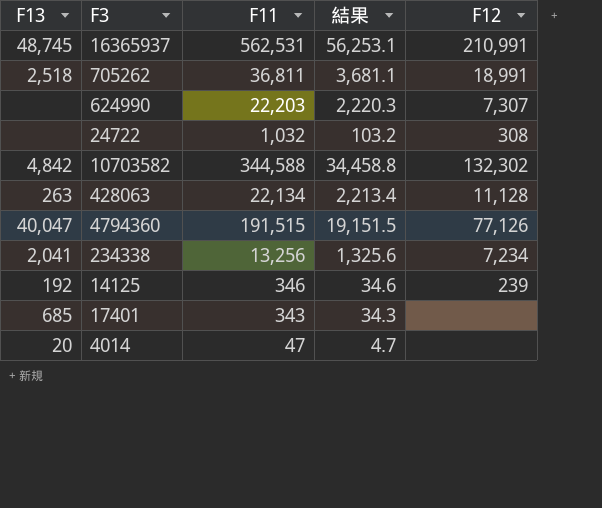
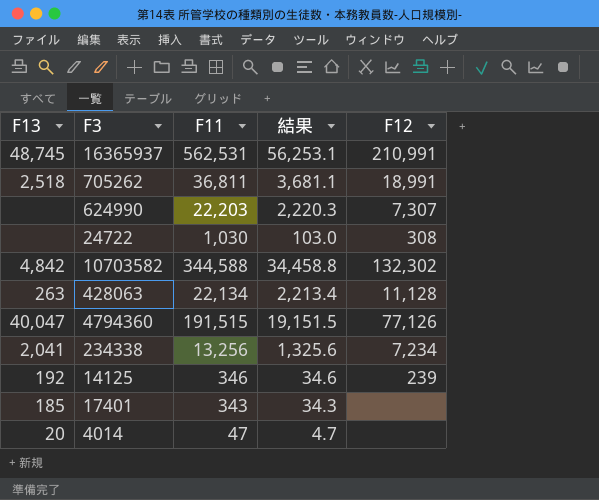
24722 | F11: 1,032 -> 1,030
24722 | 結果: 103.2 -> 103.0
17401 | F13: 685 -> 185

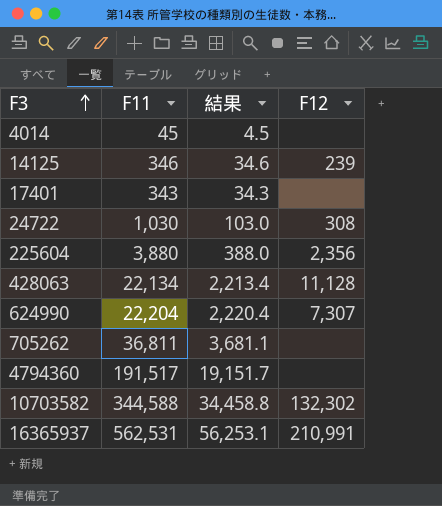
row order: none -> F3 ascending
column F13 | position: 1 -> none
row 234338: 2,041 | 13,256 | 1,325.6 | 7,234 -> none
4014 | F11: 47 -> 45
4014 | 結果: 4.7 -> 4.5
row 225604: none -> 3,880 | 388.0 | 2,356
624990 | F11: 22,203 -> 22,204
624990 | 結果: 2,220.3 -> 2,220.4
705262 | F12: 18,991 -> none
4794360 | F11: 191,515 -> 191,517
4794360 | 結果: 19,151.5 -> 19,151.7
4794360 | F12: 77,126 -> none

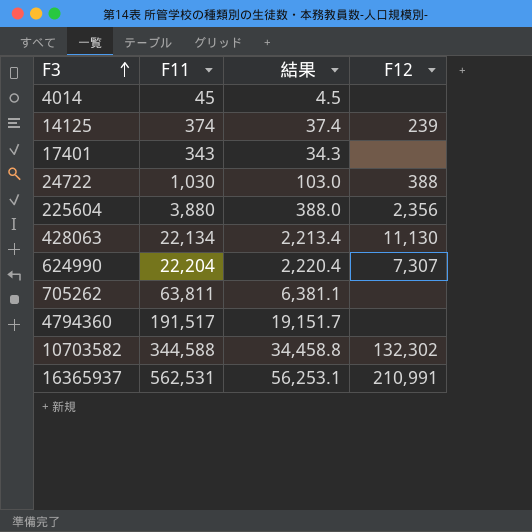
14125 | F11: 346 -> 374
14125 | 結果: 34.6 -> 37.4
24722 | F12: 308 -> 388
428063 | F12: 11,128 -> 11,130
705262 | F11: 36,811 -> 63,811
705262 | 結果: 3,681.1 -> 6,381.1

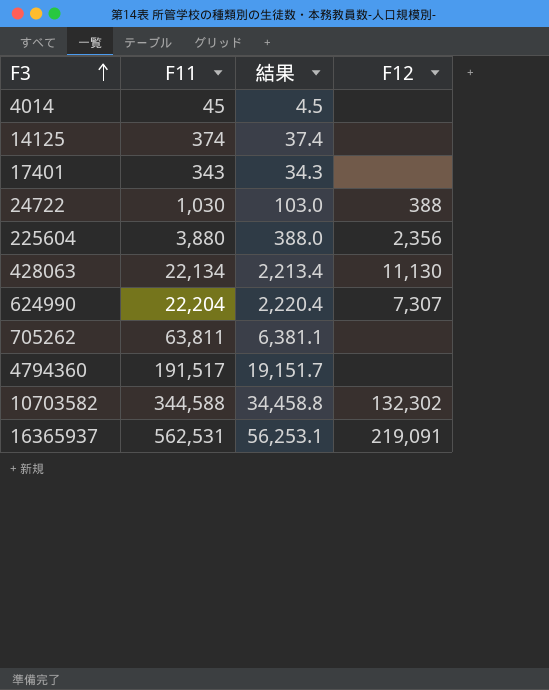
14125 | F12: 239 -> none
16365937 | F12: 210,991 -> 219,091

